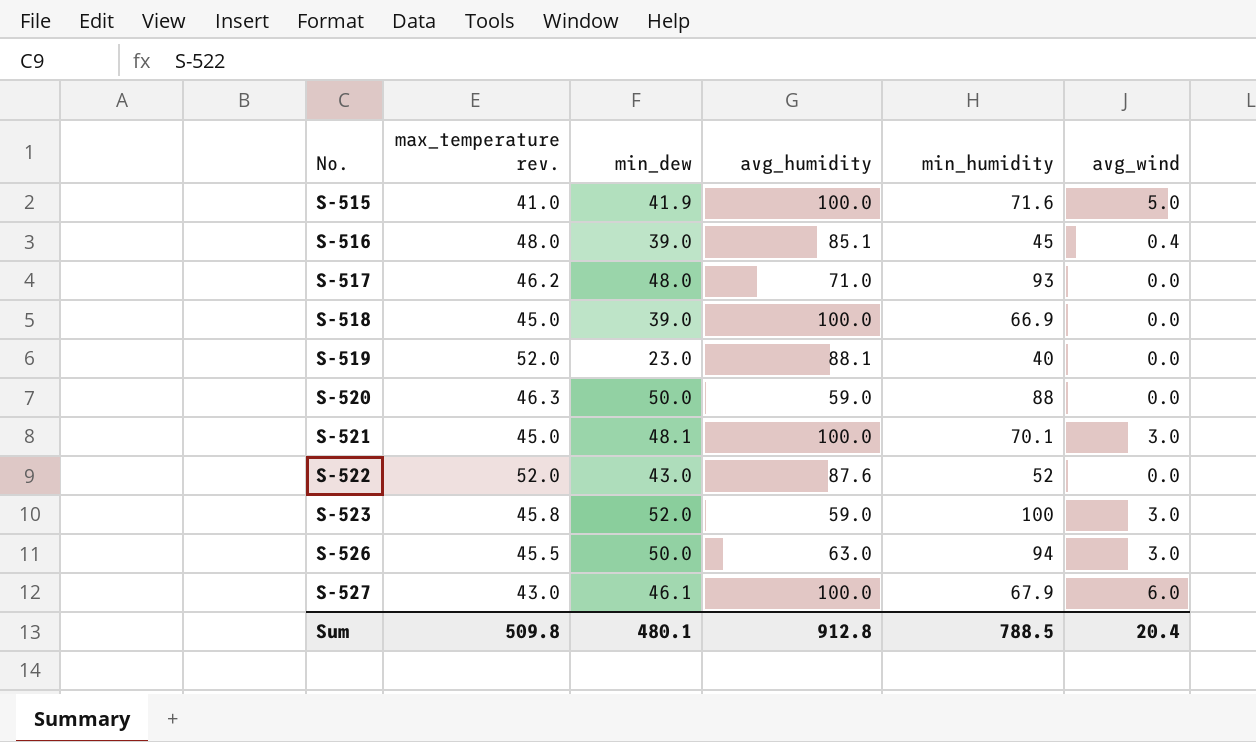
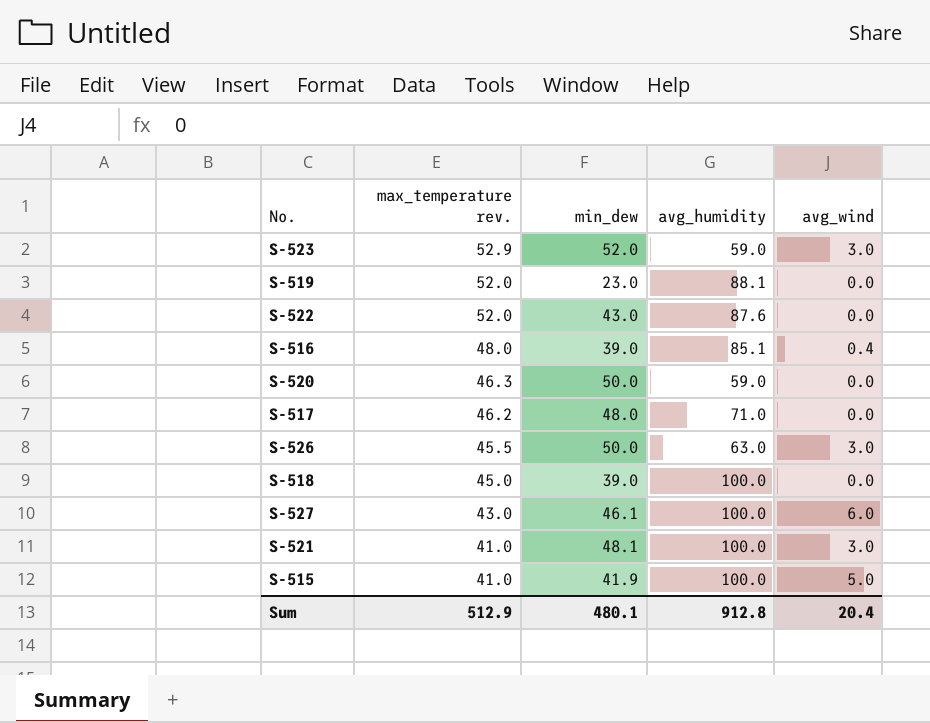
row order: No. ascending -> max_temperature rev. descending
column min_humidity | position: 5 -> none
S-523 | max_temperature rev.: 45.8 -> 52.9
S-521 | max_temperature rev.: 45.0 -> 41.0
Sum | max_temperature rev.: 509.8 -> 512.9

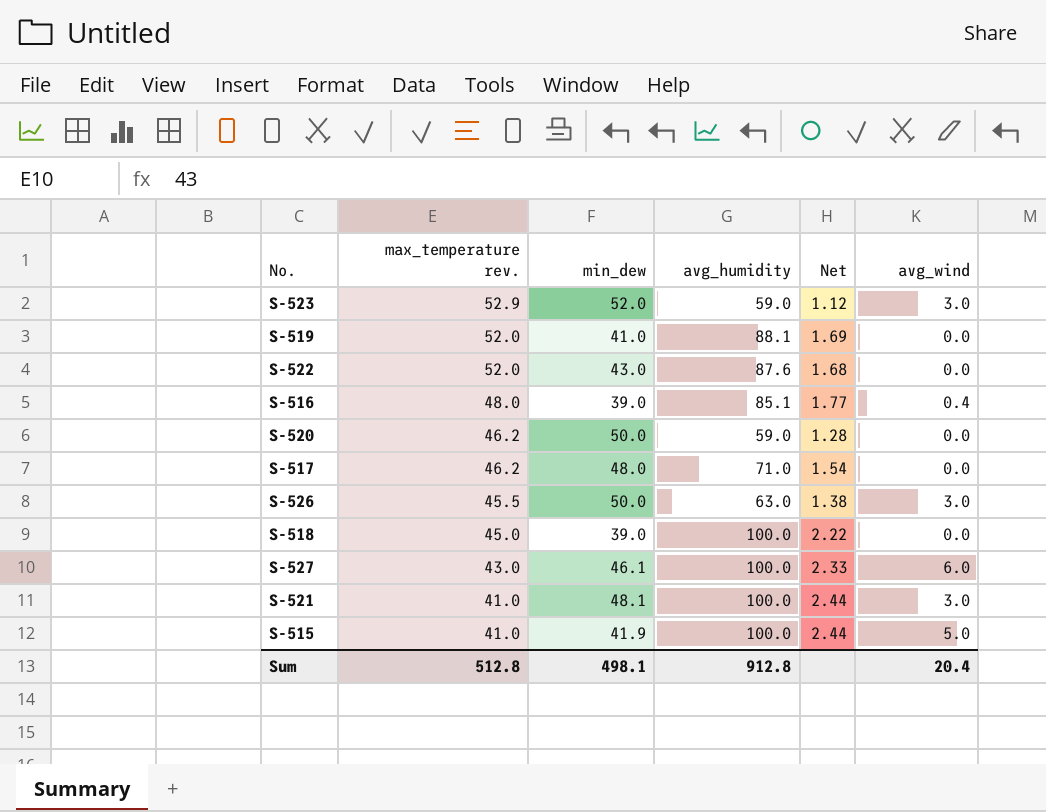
column Net | formula: none -> [avg_humidity] / [max_temperature rev.]
S-519 | min_dew: 23.0 -> 41.0
S-520 | max_temperature rev.: 46.3 -> 46.2
Sum | max_temperature rev.: 512.9 -> 512.8
Sum | min_dew: 480.1 -> 498.1

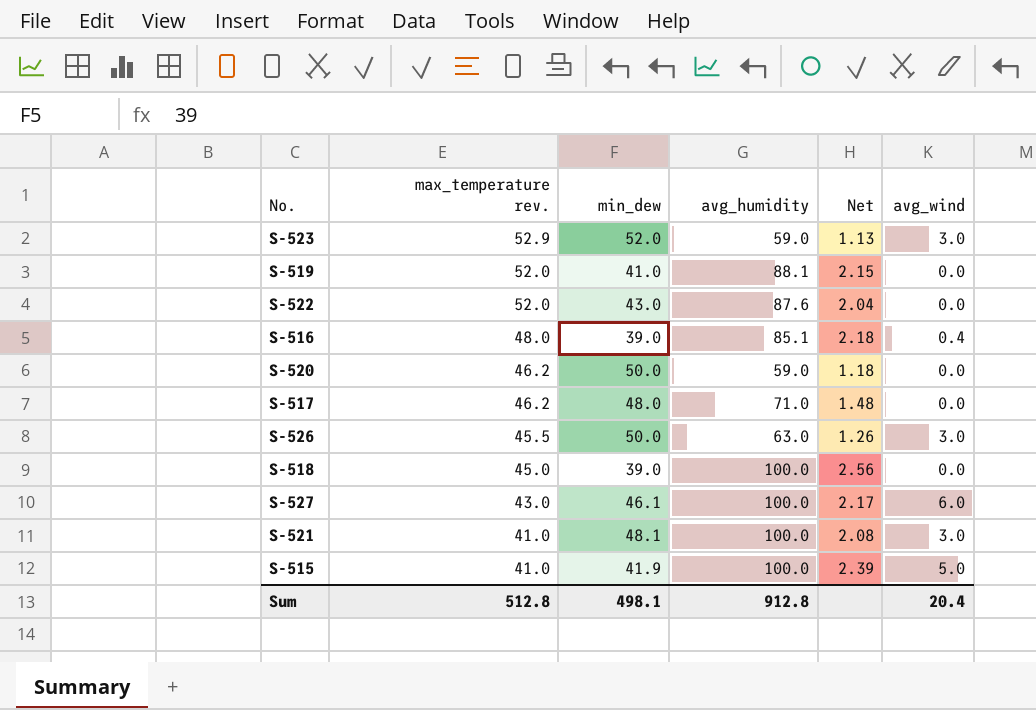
column Net | formula: [avg_humidity] / [max_temperature rev.] -> [avg_humidity] / [min_dew]

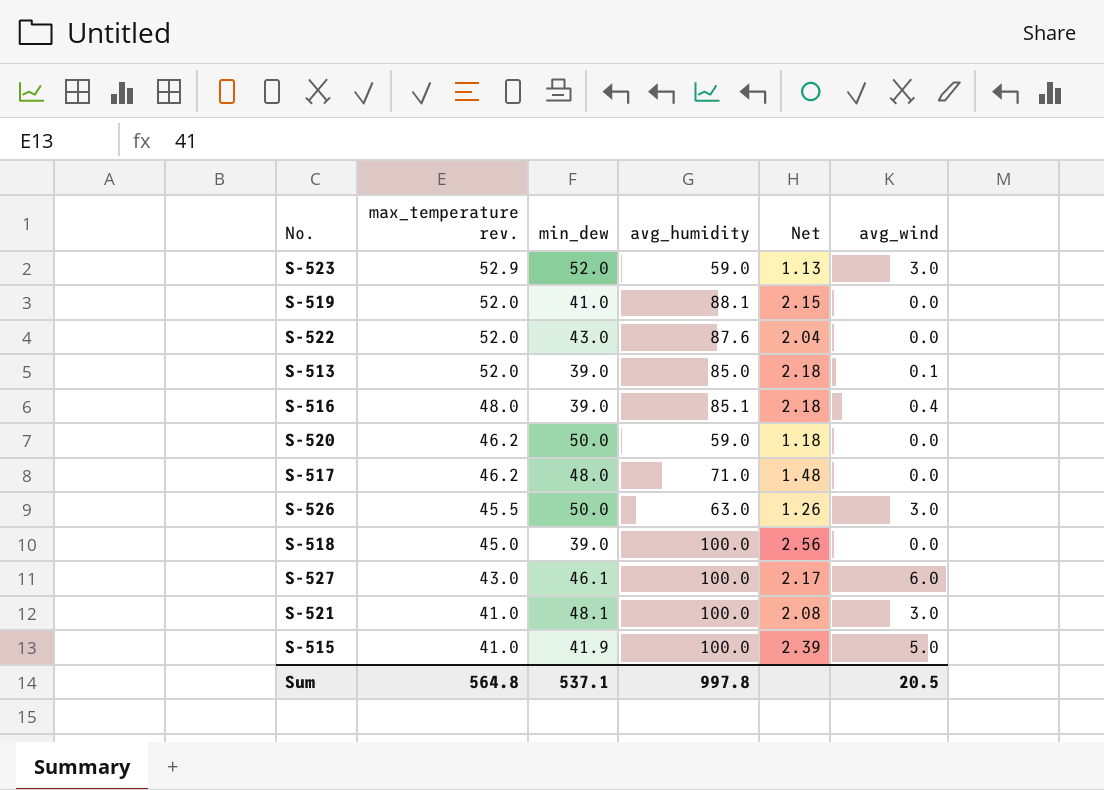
row S-513: none -> 52.0 | 39.0 | 85.0 | 2.18 | 0.1
Sum | max_temperature rev.: 512.8 -> 564.8
Sum | min_dew: 498.1 -> 537.1
Sum | avg_humidity: 912.8 -> 997.8
Sum | avg_wind: 20.4 -> 20.5

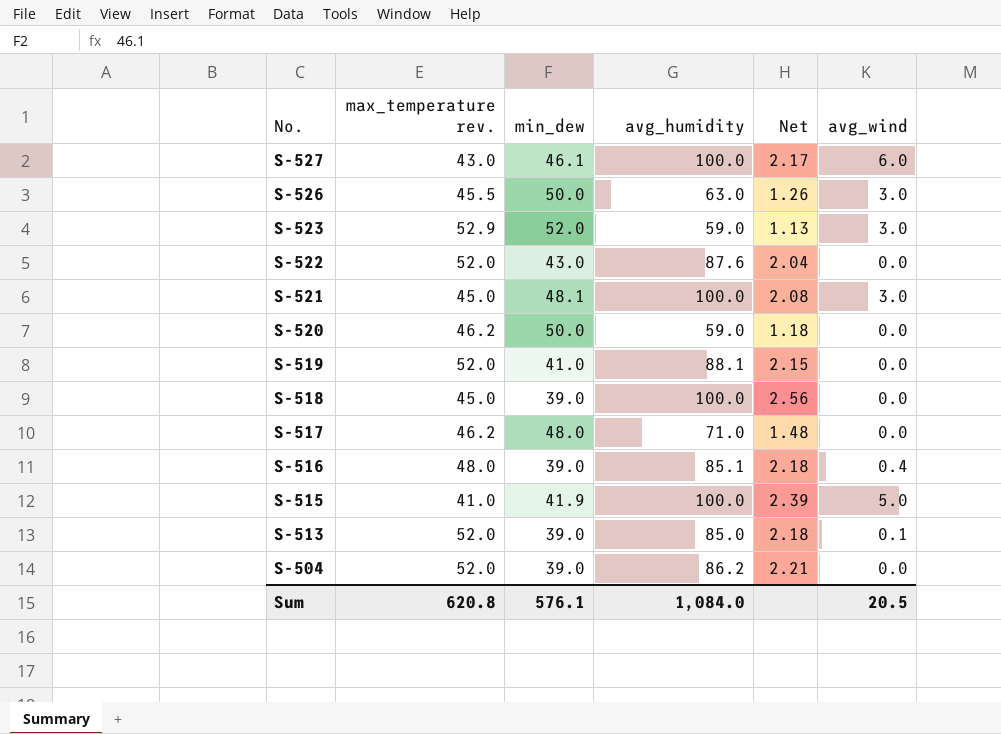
row order: max_temperature rev. descending -> No. descending
S-521 | max_temperature rev.: 41.0 -> 45.0
row S-504: none -> 52.0 | 39.0 | 86.2 | 2.21 | 0.0
Sum | max_temperature rev.: 564.8 -> 620.8
Sum | min_dew: 537.1 -> 576.1
Sum | avg_humidity: 997.8 -> 1,084.0

